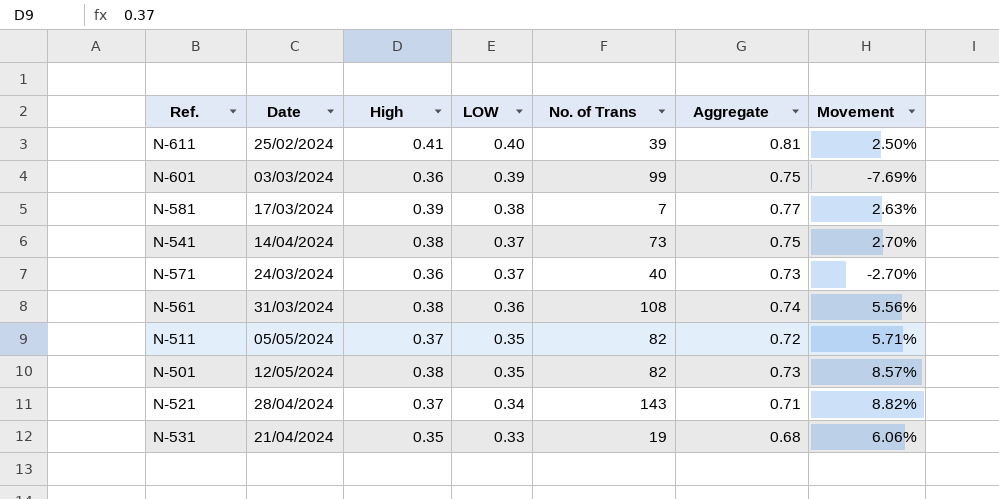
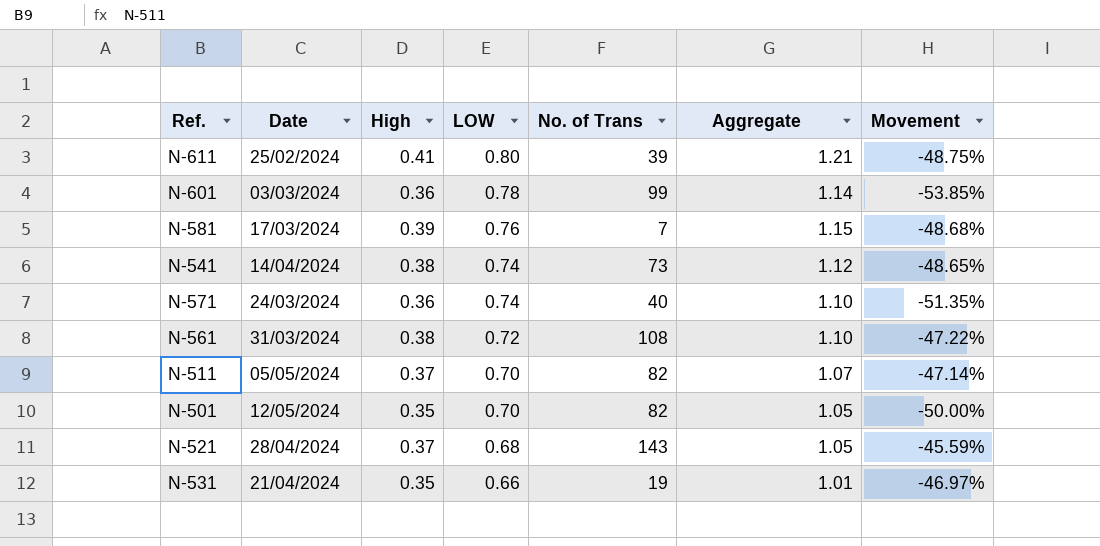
N-611 | LOW: 0.40 -> 0.80
N-611 | Aggregate: 0.81 -> 1.21
N-611 | Movement: 2.50% -> -48.75%
N-601 | LOW: 0.39 -> 0.78
N-601 | Aggregate: 0.75 -> 1.14
N-601 | Movement: -7.69% -> -53.85%
N-581 | LOW: 0.38 -> 0.76
N-581 | Aggregate: 0.77 -> 1.15
N-581 | Movement: 2.63% -> -48.68%
N-541 | LOW: 0.37 -> 0.74
N-541 | Aggregate: 0.75 -> 1.12
N-541 | Movement: 2.70% -> -48.65%
N-571 | LOW: 0.37 -> 0.74
N-571 | Aggregate: 0.73 -> 1.10
N-571 | Movement: -2.70% -> -51.35%
N-561 | LOW: 0.36 -> 0.72
N-561 | Aggregate: 0.74 -> 1.10
N-561 | Movement: 5.56% -> -47.22%
N-511 | LOW: 0.35 -> 0.70
N-511 | Aggregate: 0.72 -> 1.07
N-511 | Movement: 5.71% -> -47.14%
N-501 | High: 0.38 -> 0.35
N-501 | LOW: 0.35 -> 0.70
N-501 | Aggregate: 0.73 -> 1.05
N-501 | Movement: 8.57% -> -50.00%
N-521 | LOW: 0.34 -> 0.68
N-521 | Aggregate: 0.71 -> 1.05
N-521 | Movement: 8.82% -> -45.59%
N-531 | LOW: 0.33 -> 0.66
N-531 | Aggregate: 0.68 -> 1.01
N-531 | Movement: 6.06% -> -46.97%

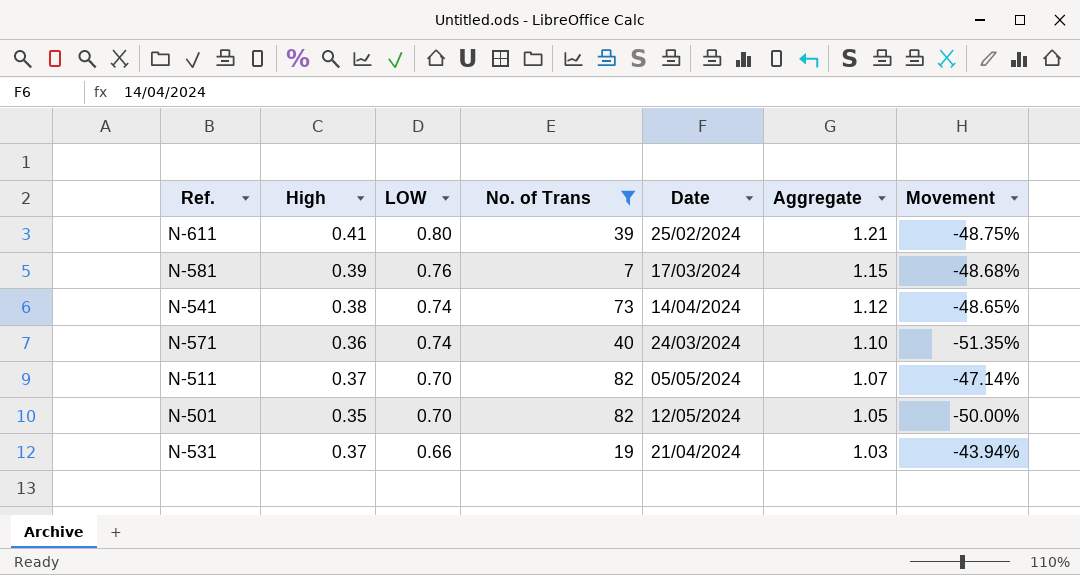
filter: none -> No. of Trans <= 82
column Date | position: 2 -> 5
N-531 | High: 0.35 -> 0.37
N-531 | Aggregate: 1.01 -> 1.03
N-531 | Movement: -46.97% -> -43.94%

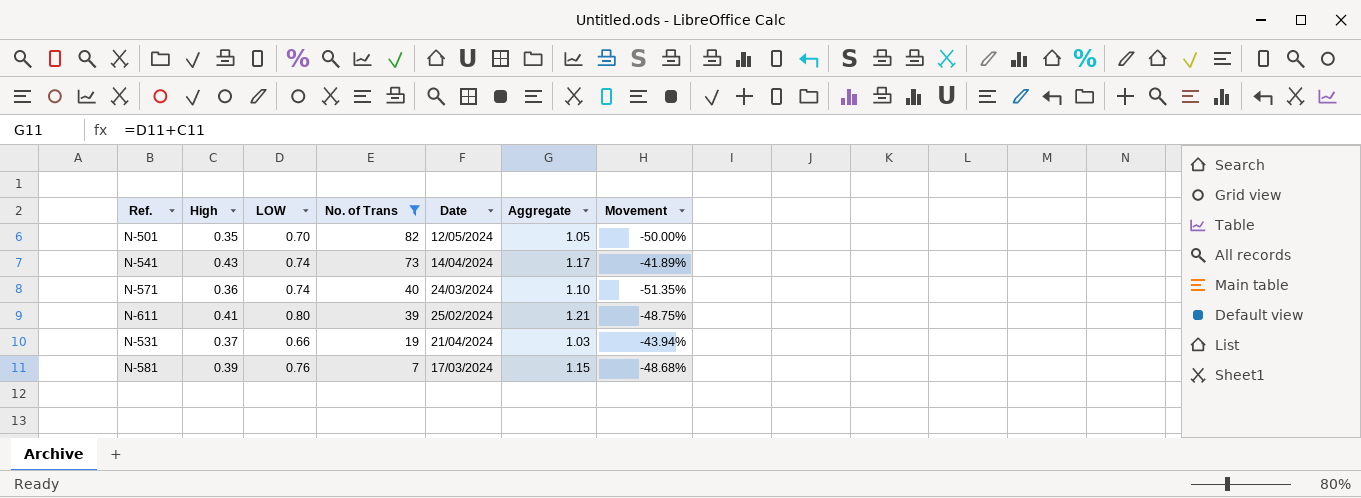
row order: LOW descending -> No. of Trans descending
row N-511: 0.37 | 0.70 | 82 | 05/05/2024 | 1.07 | -47.14% -> none
N-541 | High: 0.38 -> 0.43
N-541 | Aggregate: 1.12 -> 1.17
N-541 | Movement: -48.65% -> -41.89%

